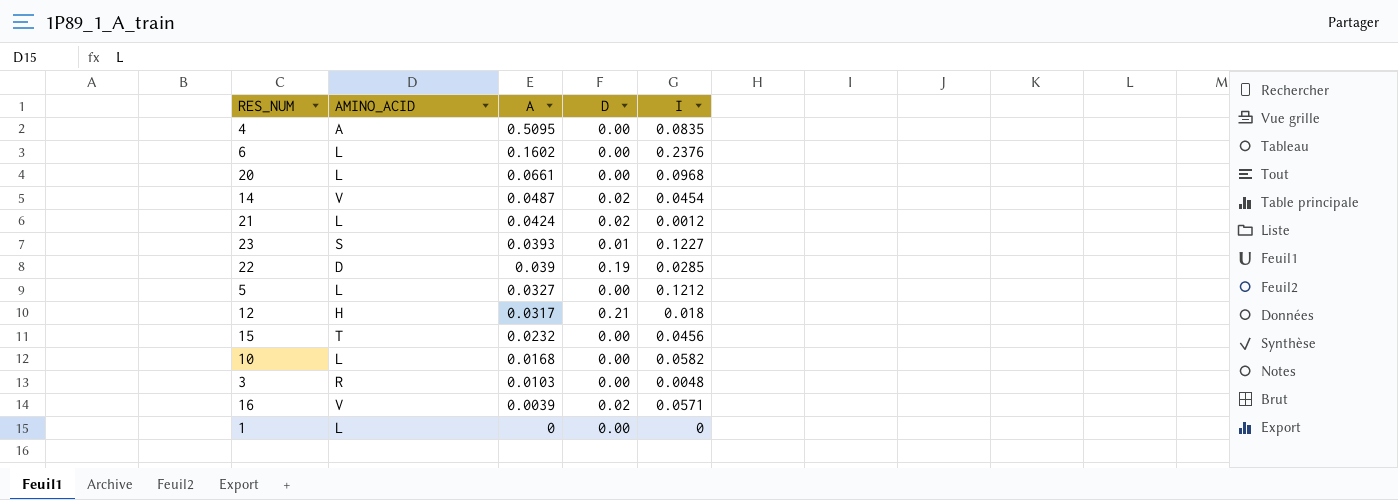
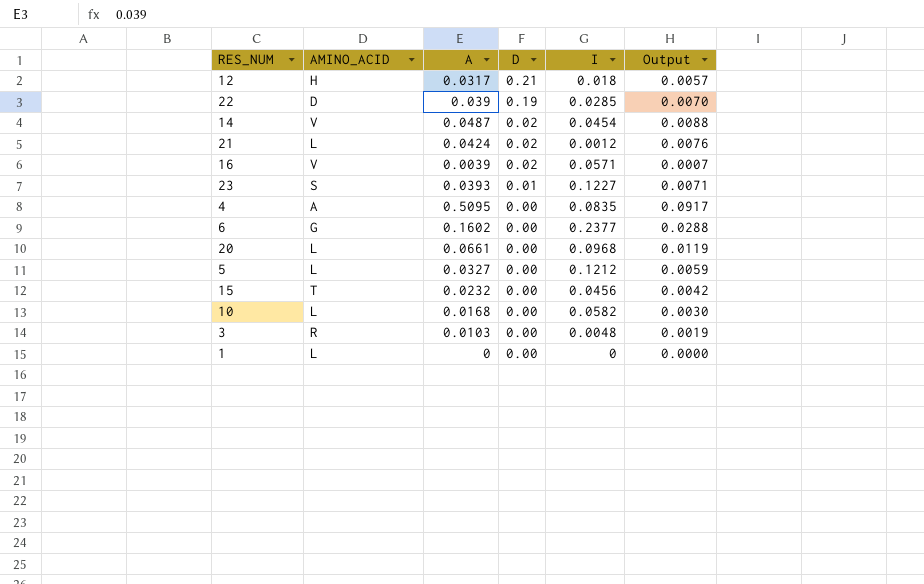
row order: A descending -> D descending
column Output | formula: none -> [A] * 0.18
6 | AMINO_ACID: L -> G
6 | I: 0.2376 -> 0.2377

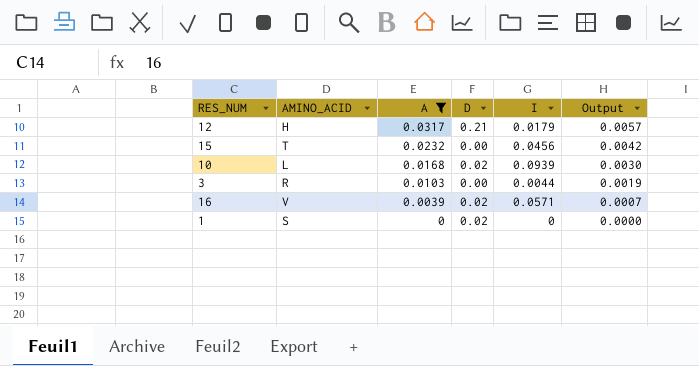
filter: none -> A <= 0.0317
row order: D descending -> A descending
12 | I: 0.018 -> 0.0179
10 | D: 0.00 -> 0.02
10 | I: 0.0582 -> 0.0939
3 | I: 0.0048 -> 0.0044
1 | AMINO_ACID: L -> S
1 | D: 0.00 -> 0.02

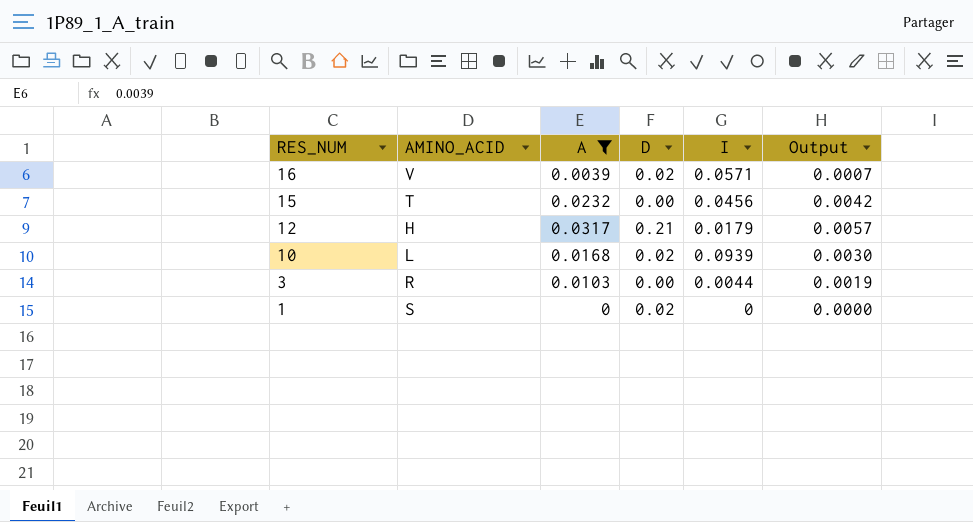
row order: A descending -> RES_NUM descending

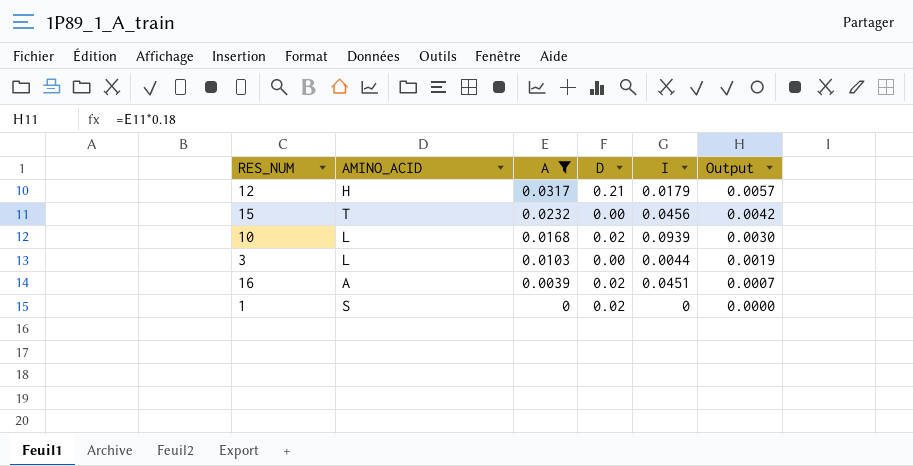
row order: RES_NUM descending -> A descending
3 | AMINO_ACID: R -> L
16 | AMINO_ACID: V -> A
16 | I: 0.0571 -> 0.0451

